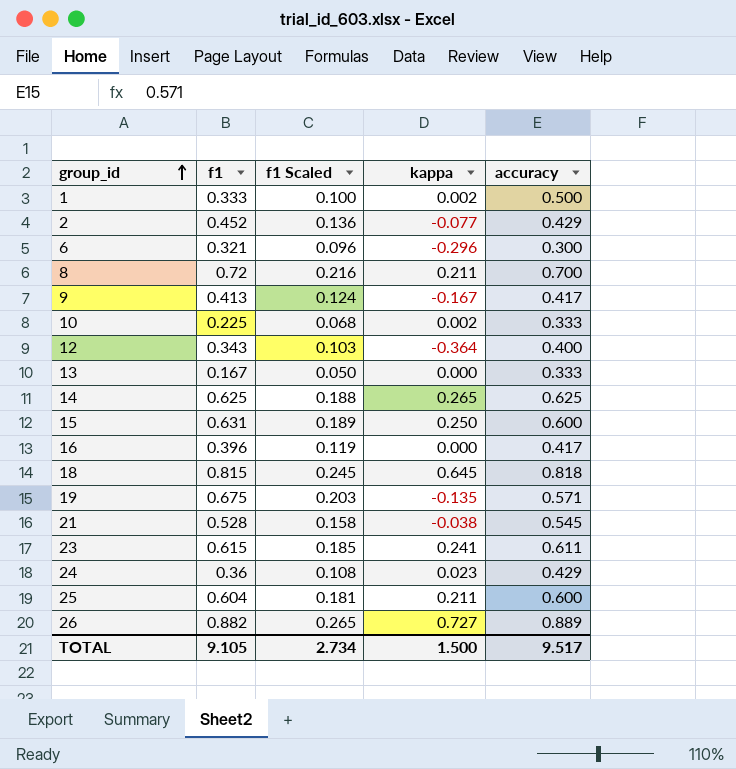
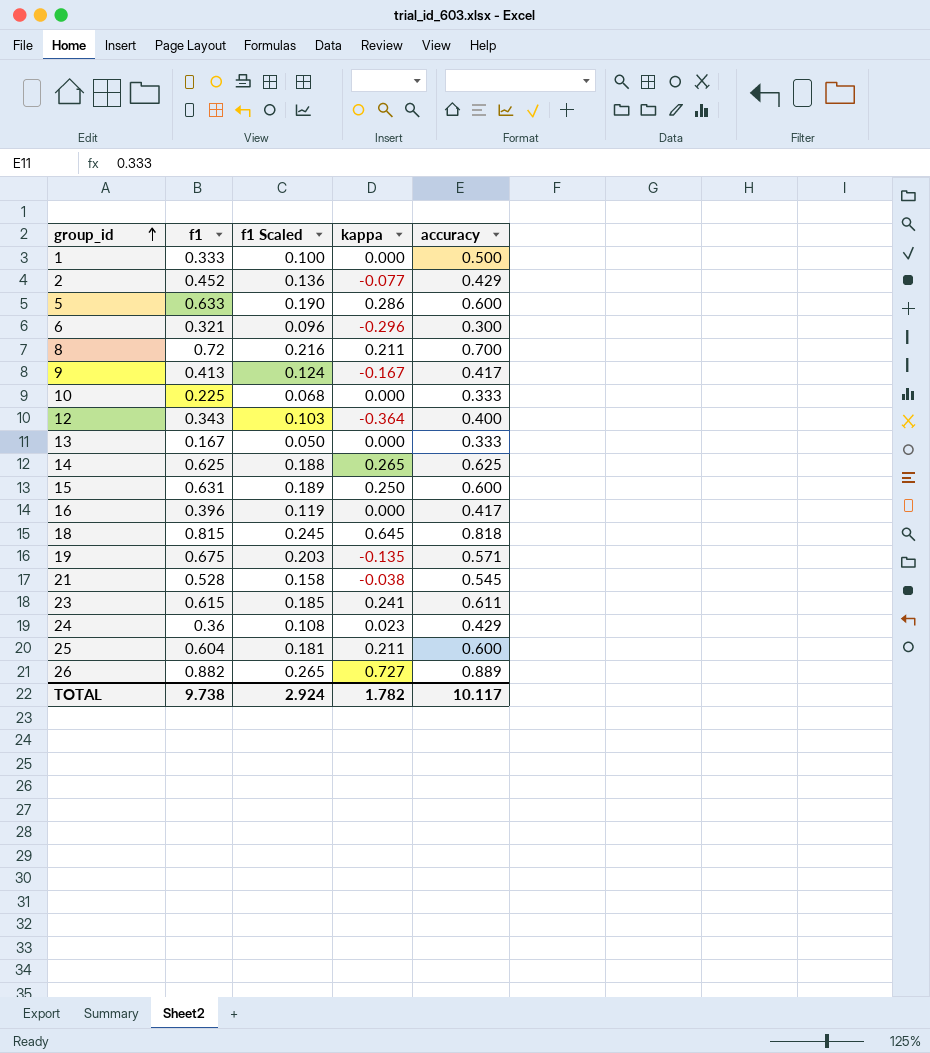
1 | kappa: 0.002 -> 0.000
row 5: none -> 0.633 | 0.190 | 0.286 | 0.600
10 | kappa: 0.002 -> 0.000
TOTAL | f1: 9.105 -> 9.738
TOTAL | f1 Scaled: 2.734 -> 2.924
TOTAL | kappa: 1.500 -> 1.782
TOTAL | accuracy: 9.517 -> 10.117

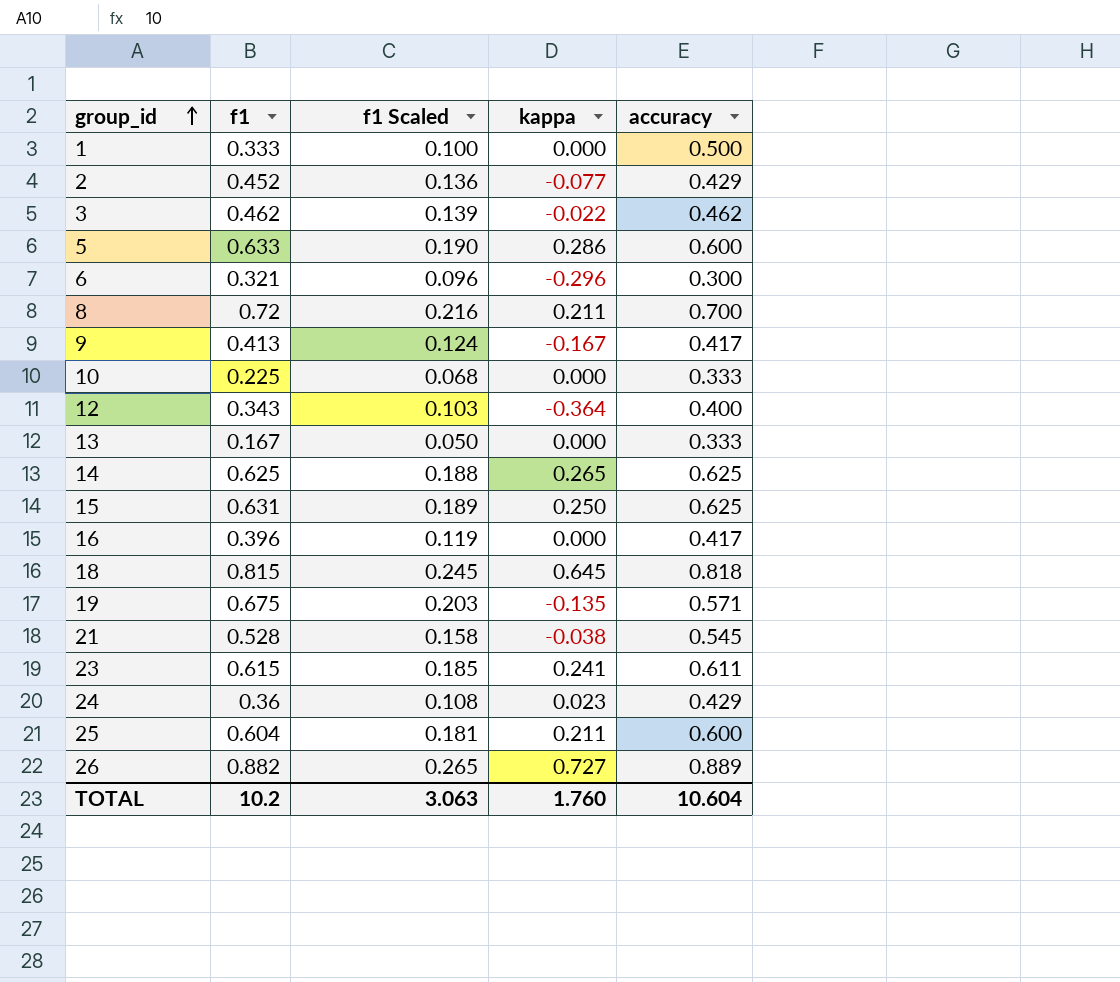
row 3: none -> 0.462 | 0.139 | -0.022 | 0.462
15 | accuracy: 0.600 -> 0.625
TOTAL | f1: 9.738 -> 10.2
TOTAL | f1 Scaled: 2.924 -> 3.063
TOTAL | kappa: 1.782 -> 1.760
TOTAL | accuracy: 10.117 -> 10.604

